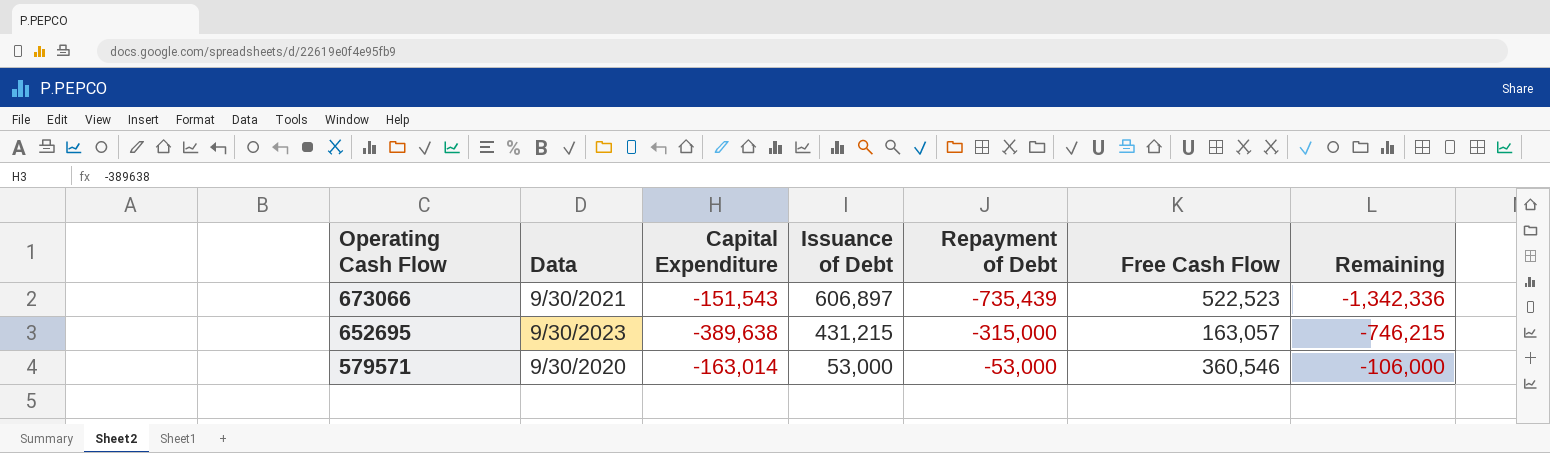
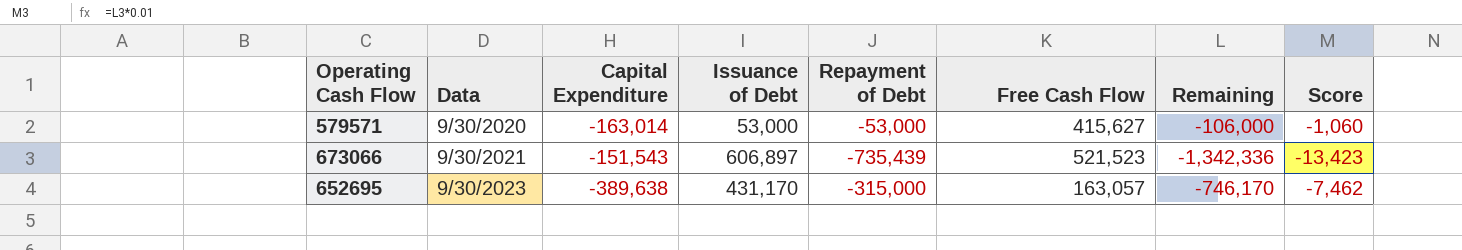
row order: Operating Cash Flow descending -> Data ascending
column Score | formula: none -> [Remaining] * 0.01
579571 | Free Cash Flow: 360,546 -> 415,627
673066 | Free Cash Flow: 522,523 -> 521,523
652695 | Issuance of Debt: 431,215 -> 431,170
652695 | Remaining: -746,215 -> -746,170

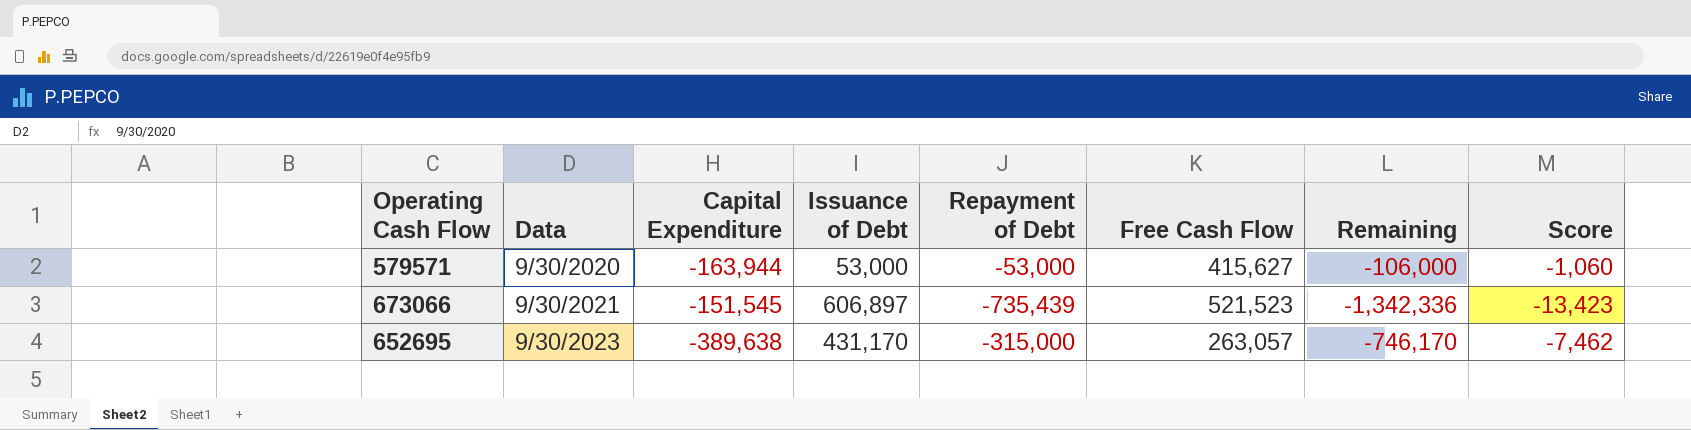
579571 | Capital Expenditure: -163,014 -> -163,944
673066 | Capital Expenditure: -151,543 -> -151,545
652695 | Free Cash Flow: 163,057 -> 263,057

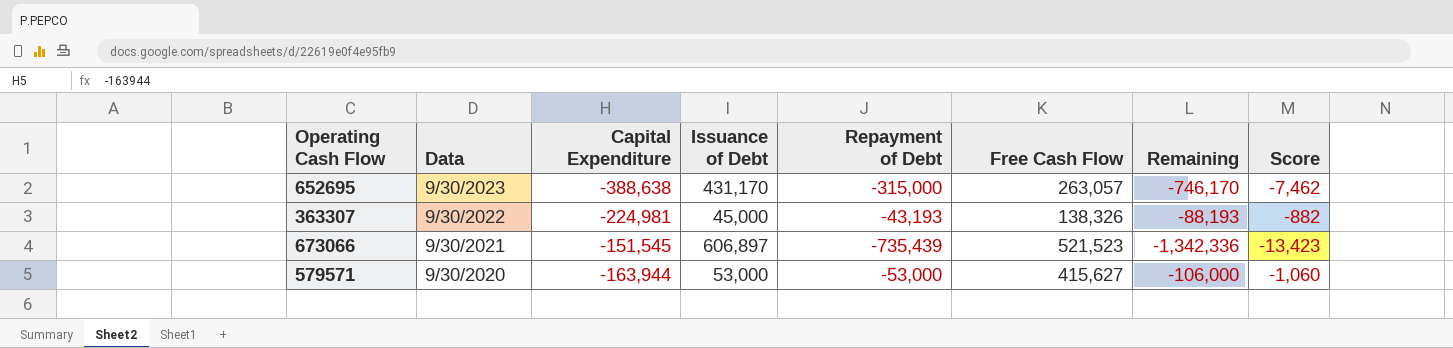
row order: Data ascending -> Data descending
652695 | Capital Expenditure: -389,638 -> -388,638
row 363307: none -> 9/30/2022 | -224,981 | 45,000 | -43,193 | 138,326 | -88,193 | -882

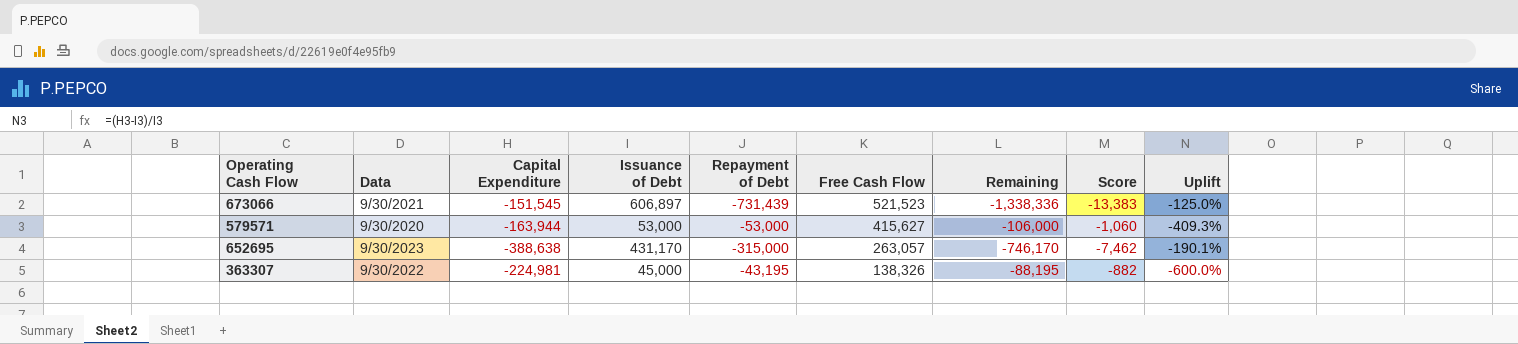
row order: Data descending -> Free Cash Flow descending
column Uplift | formula: none -> ([Capital Expenditure] - [Issuance of Debt]) / [Issuance of Debt]
673066 | Repayment of Debt: -735,439 -> -731,439
673066 | Remaining: -1,342,336 -> -1,338,336
673066 | Score: -13,423 -> -13,383
363307 | Repayment of Debt: -43,193 -> -43,195
363307 | Remaining: -88,193 -> -88,195

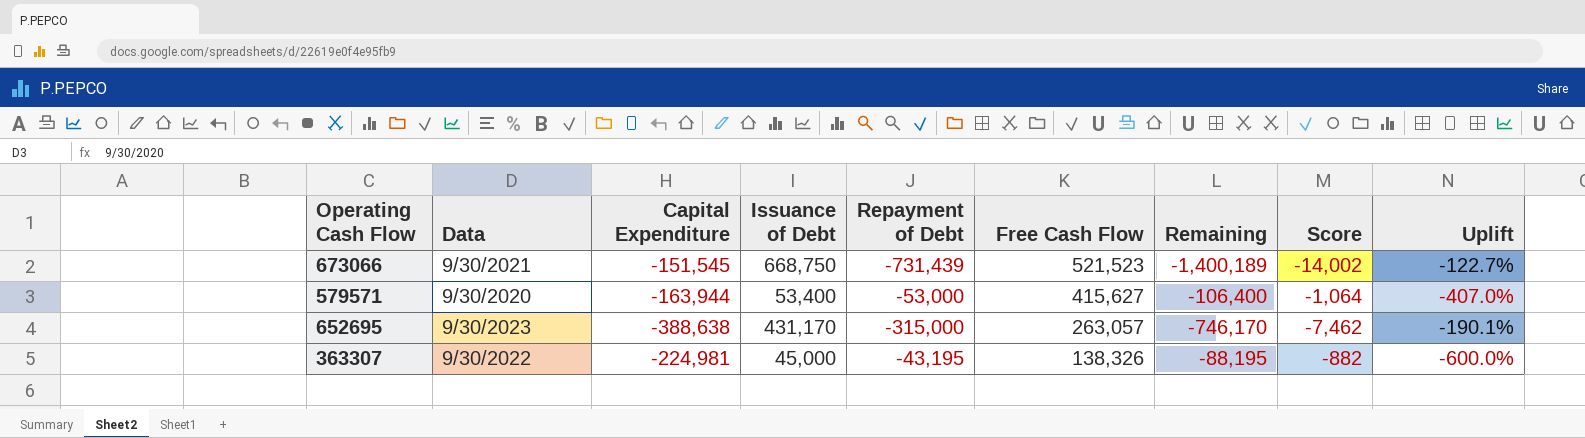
673066 | Issuance of Debt: 606,897 -> 668,750
673066 | Remaining: -1,338,336 -> -1,400,189
673066 | Score: -13,383 -> -14,002
673066 | Uplift: -125.0% -> -122.7%
579571 | Issuance of Debt: 53,000 -> 53,400
579571 | Remaining: -106,000 -> -106,400
579571 | Score: -1,060 -> -1,064
579571 | Uplift: -409.3% -> -407.0%

